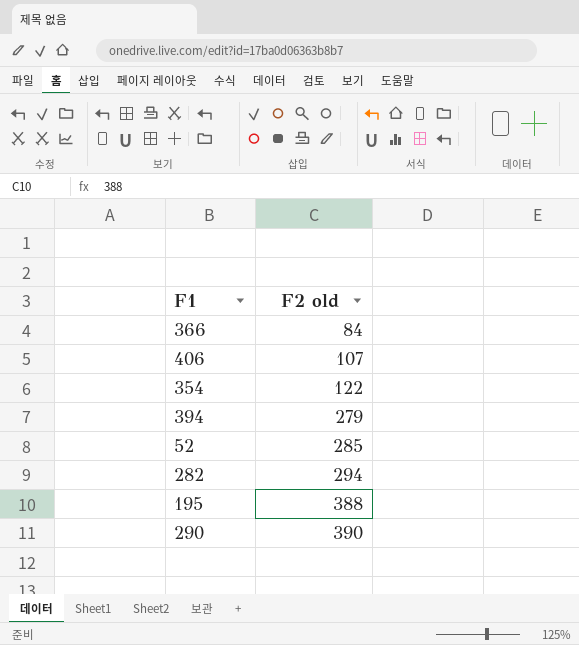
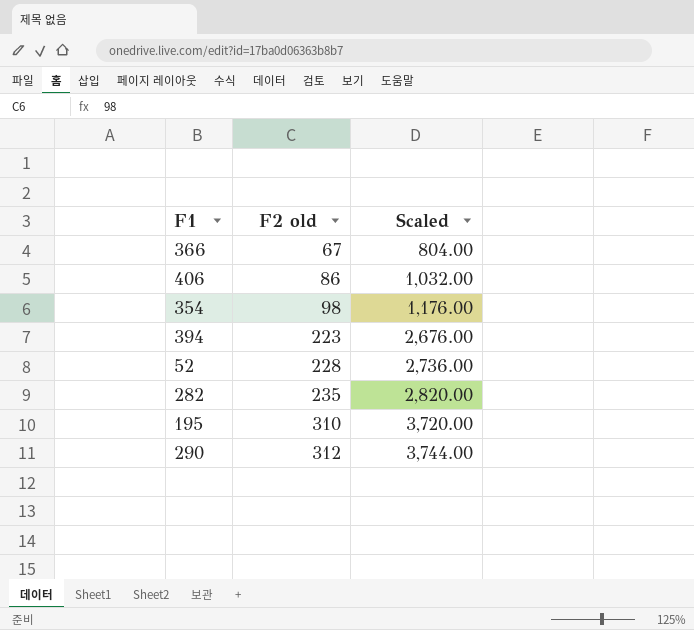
column Scaled | formula: none -> [F2 old] * 12
366 | F2 old: 84 -> 67
406 | F2 old: 107 -> 86
354 | F2 old: 122 -> 98
394 | F2 old: 279 -> 223
52 | F2 old: 285 -> 228
282 | F2 old: 294 -> 235
195 | F2 old: 388 -> 310
290 | F2 old: 390 -> 312

